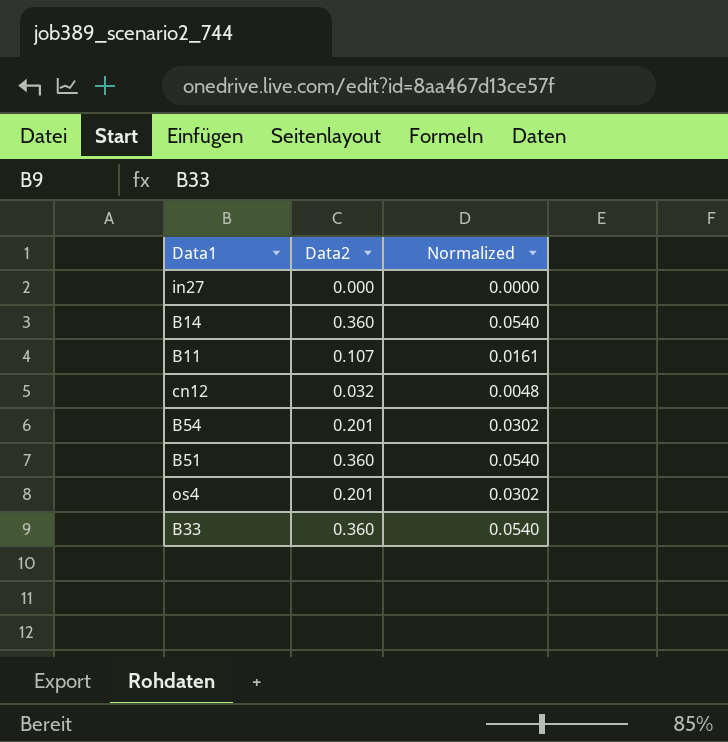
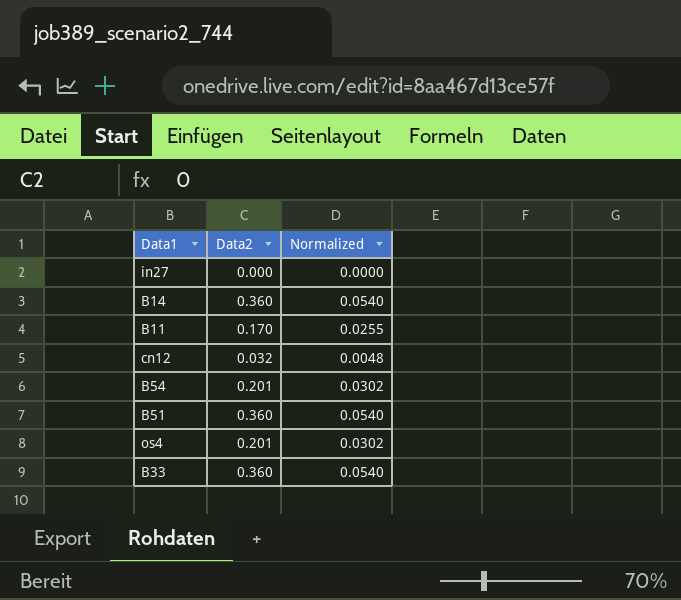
B11 | Data2: 0.107 -> 0.170
B11 | Normalized: 0.0161 -> 0.0255

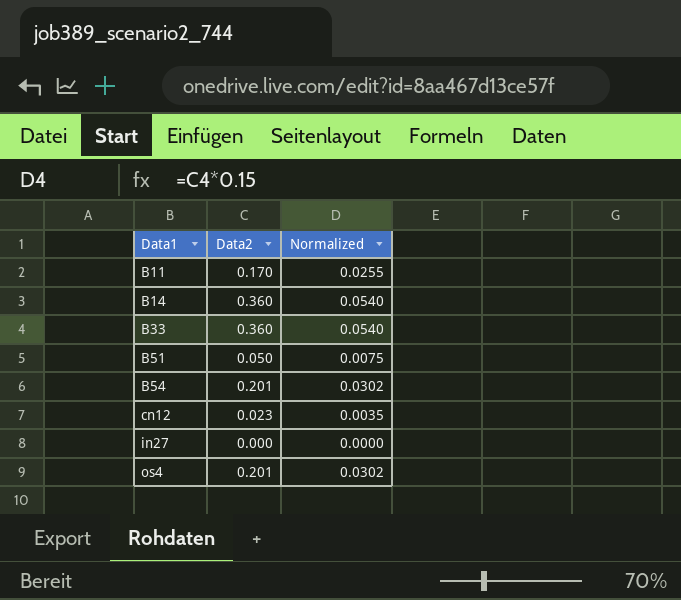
row order: none -> Data1 ascending
B51 | Data2: 0.360 -> 0.050
B51 | Normalized: 0.0540 -> 0.0075
cn12 | Data2: 0.032 -> 0.023
cn12 | Normalized: 0.0048 -> 0.0035

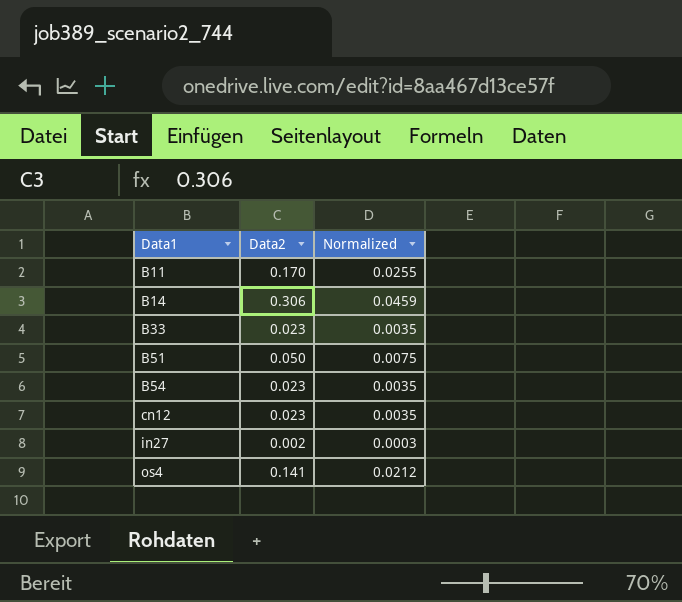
B14 | Data2: 0.360 -> 0.306
B14 | Normalized: 0.0540 -> 0.0459
B33 | Data2: 0.360 -> 0.023
B33 | Normalized: 0.0540 -> 0.0035
B54 | Data2: 0.201 -> 0.023
B54 | Normalized: 0.0302 -> 0.0035
in27 | Data2: 0.000 -> 0.002
in27 | Normalized: 0.0000 -> 0.0003
os4 | Data2: 0.201 -> 0.141
os4 | Normalized: 0.0302 -> 0.0212

